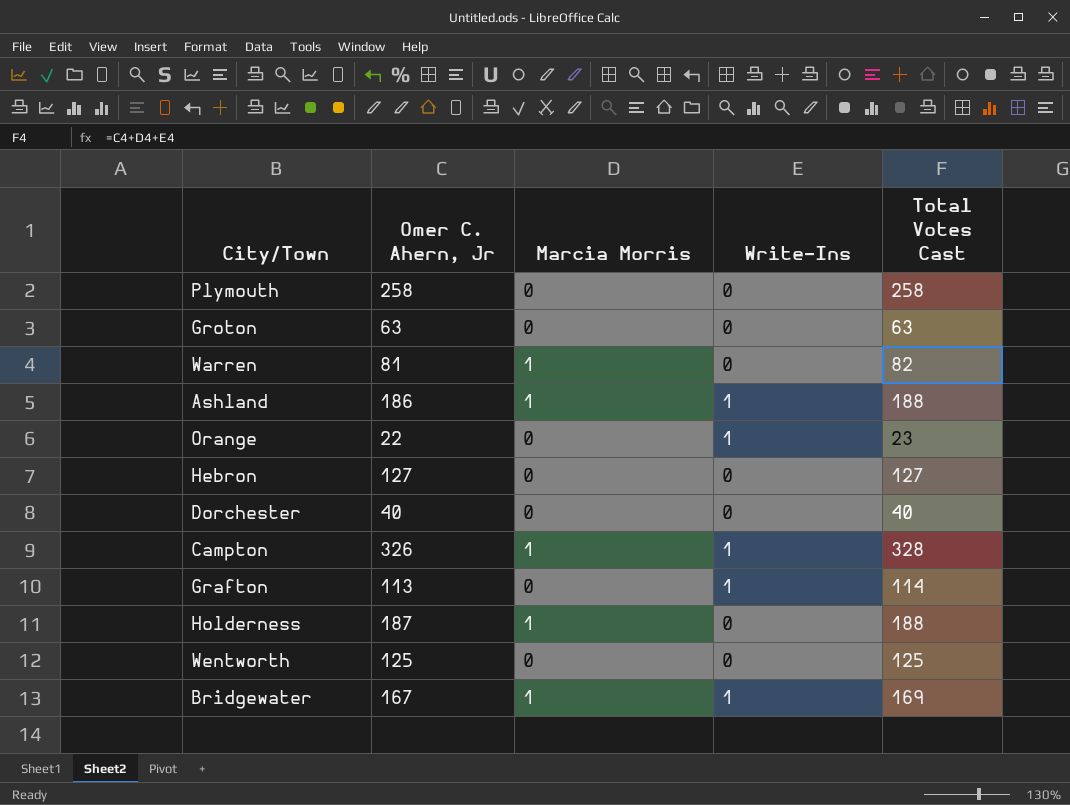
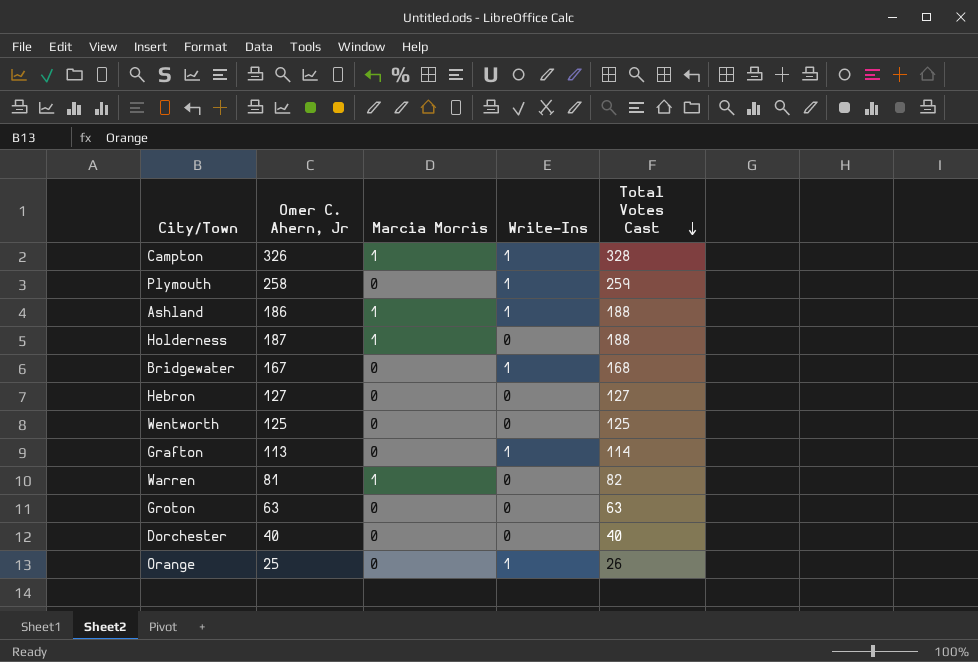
row order: none -> Total Votes Cast descending
Plymouth | Write-Ins: 0 -> 1
Plymouth | Total Votes Cast: 258 -> 259
Bridgewater | Marcia Morris: 1 -> 0
Bridgewater | Total Votes Cast: 169 -> 168
Orange | Omer C. Ahern, Jr: 22 -> 25
Orange | Total Votes Cast: 23 -> 26

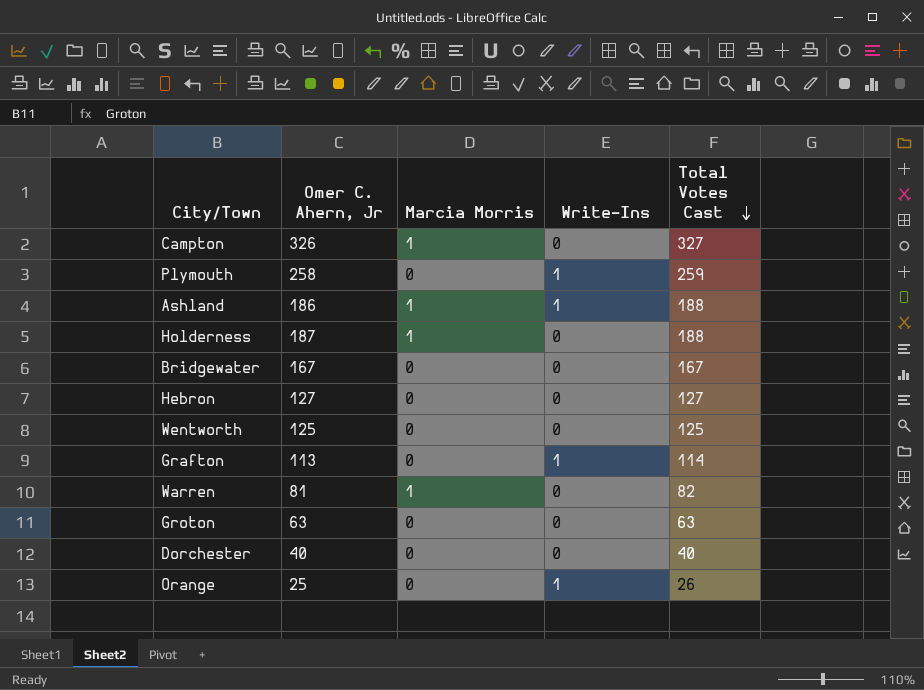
Campton | Write-Ins: 1 -> 0
Campton | Total Votes Cast: 328 -> 327
Bridgewater | Write-Ins: 1 -> 0
Bridgewater | Total Votes Cast: 168 -> 167

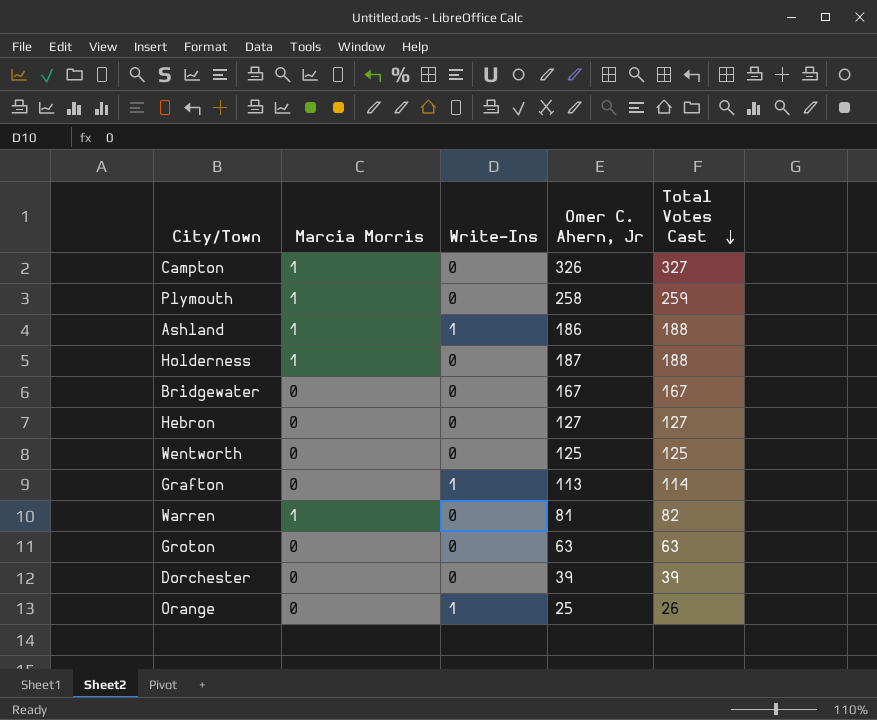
column Omer C. Ahern, Jr | position: 2 -> 4
Plymouth | Marcia Morris: 0 -> 1
Plymouth | Write-Ins: 1 -> 0
Dorchester | Omer C. Ahern, Jr: 40 -> 39
Dorchester | Total Votes Cast: 40 -> 39

